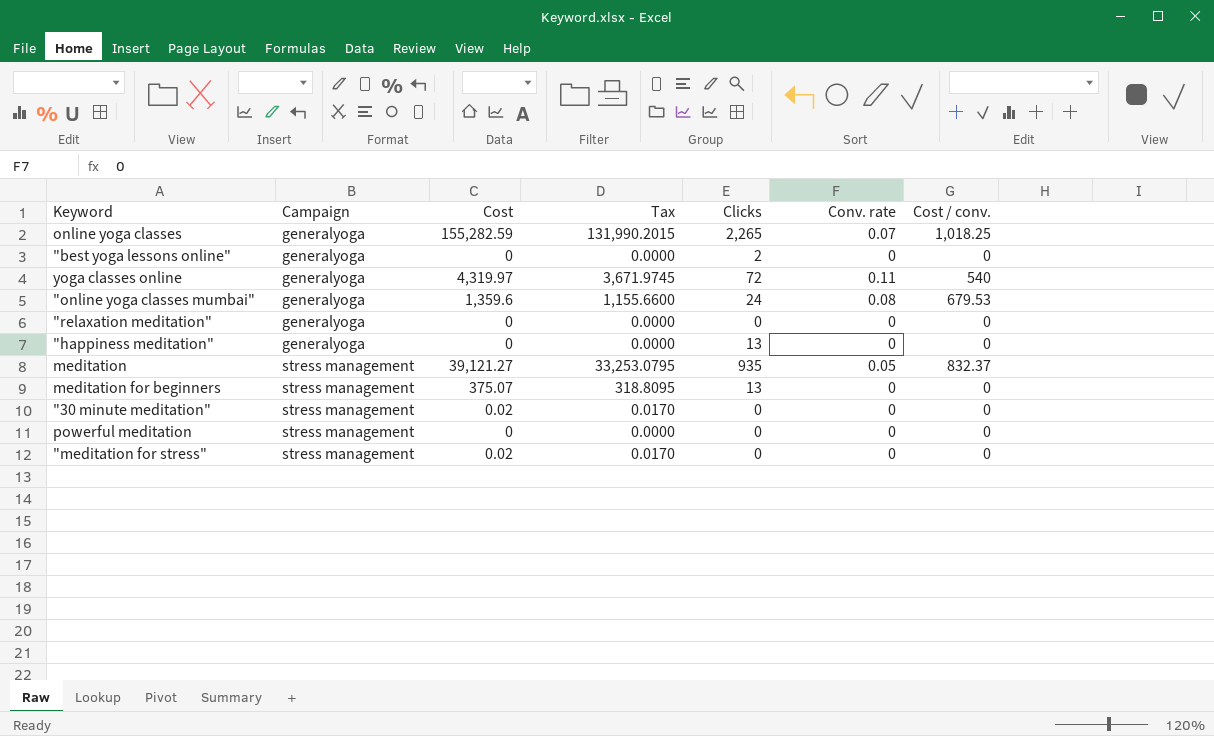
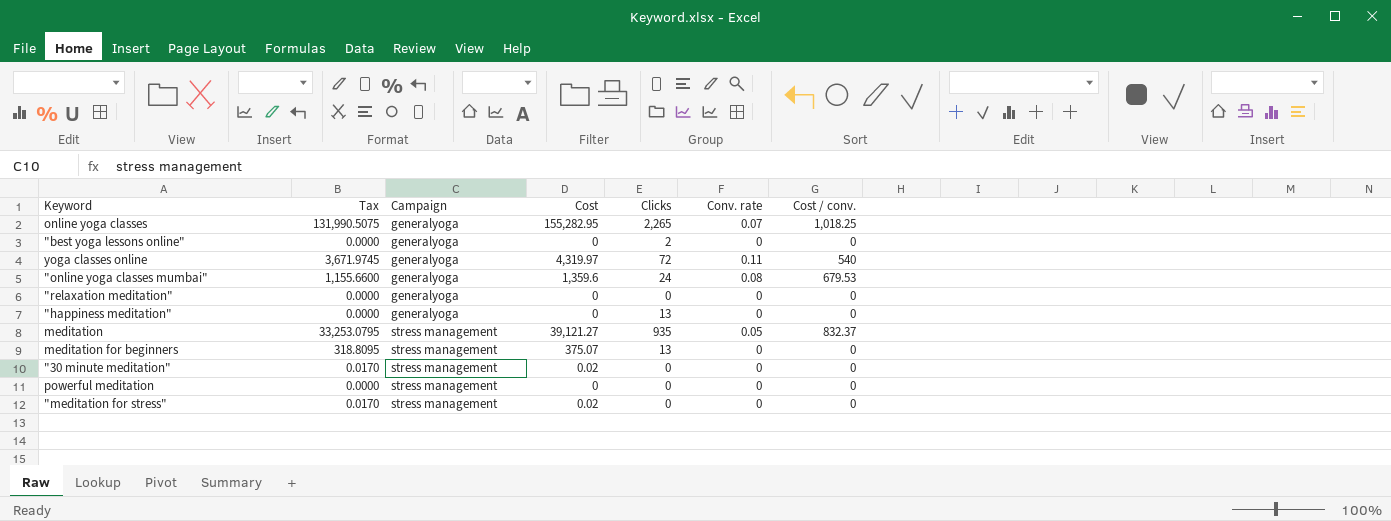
column Tax | position: 4 -> 2
online yoga classes | Tax: 131,990.2015 -> 131,990.5075
online yoga classes | Cost: 155,282.59 -> 155,282.95

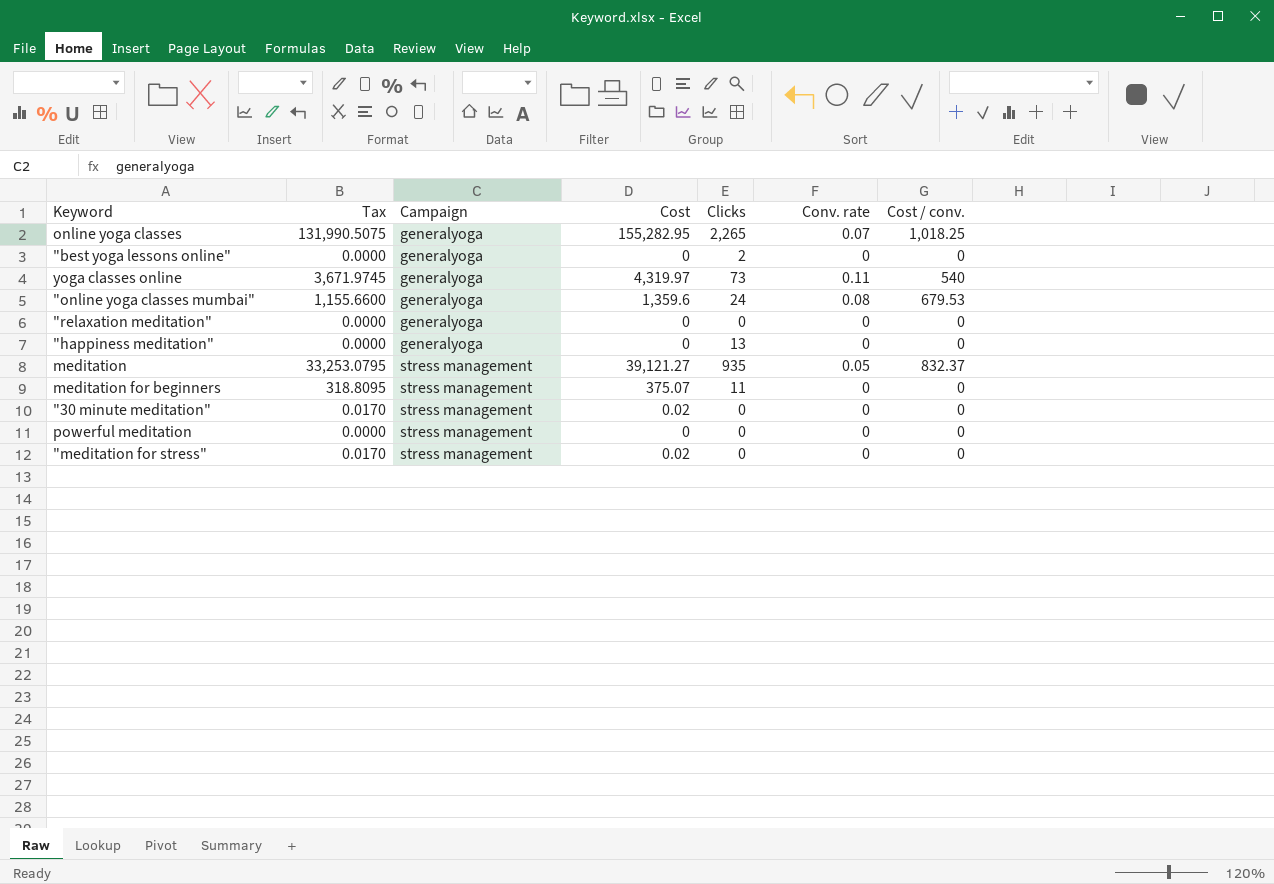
yoga classes online | Clicks: 72 -> 73
meditation for beginners | Clicks: 13 -> 11

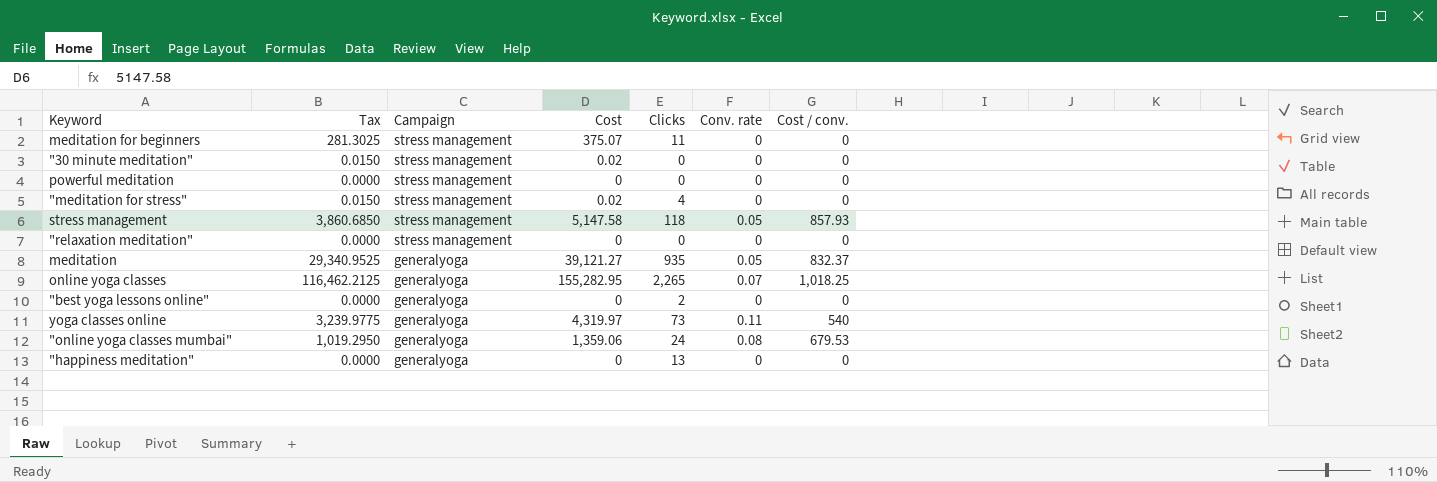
row order: Campaign ascending -> Campaign descending
column Tax | formula: [Cost] * 0.85 -> [Cost] * 0.75
"meditation for stress" | Clicks: 0 -> 4
row stress management: none -> 3,860.6850 | stress management | 5,147.58 | 118 | 0.05 | 857.93
"relaxation meditation" | Campaign: generalyoga -> stress management
meditation | Campaign: stress management -> generalyoga
"online yoga classes mumbai" | Cost: 1,359.6 -> 1,359.06

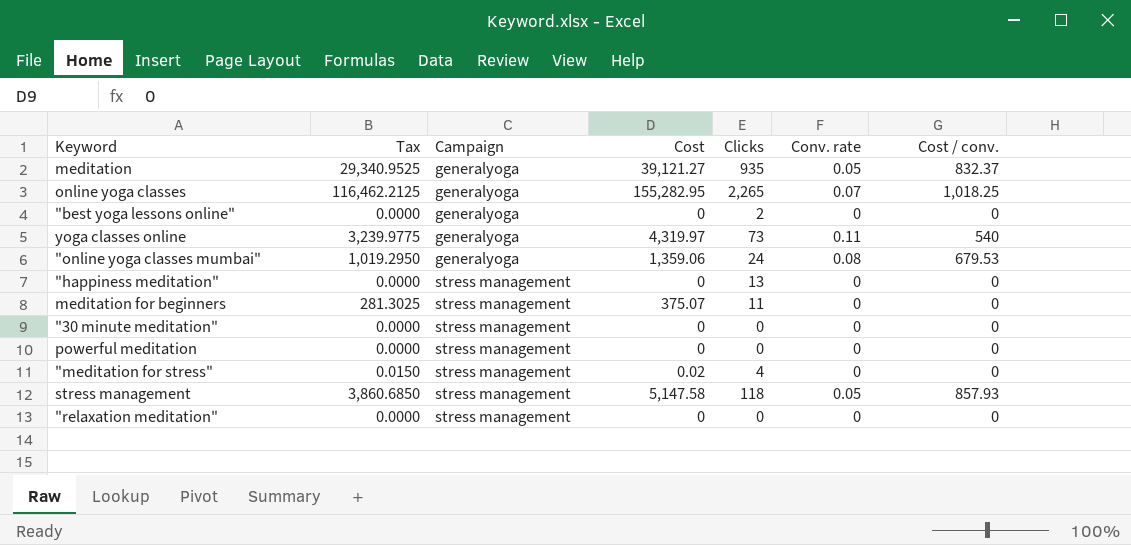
row order: Campaign descending -> Campaign ascending
"happiness meditation" | Campaign: generalyoga -> stress management
"30 minute meditation" | Tax: 0.0150 -> 0.0000
"30 minute meditation" | Cost: 0.02 -> 0

